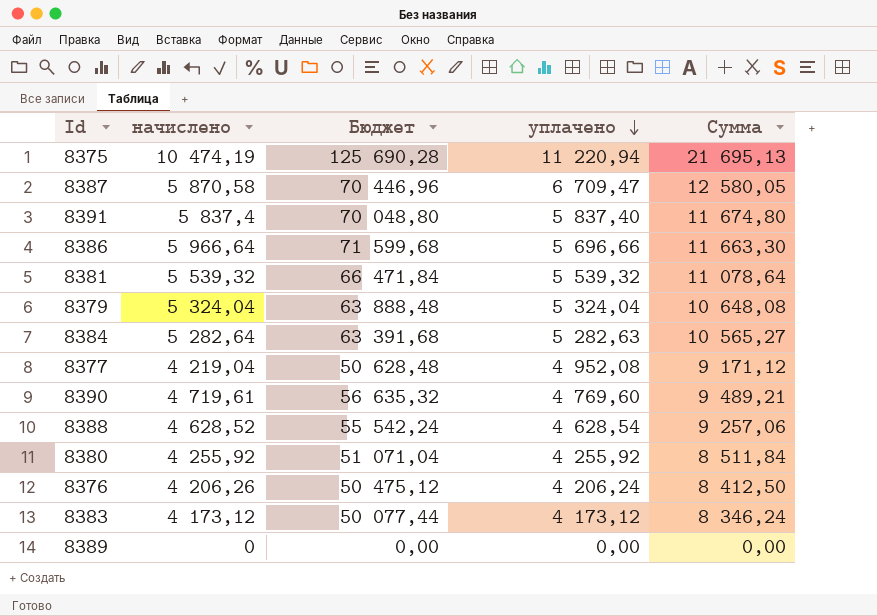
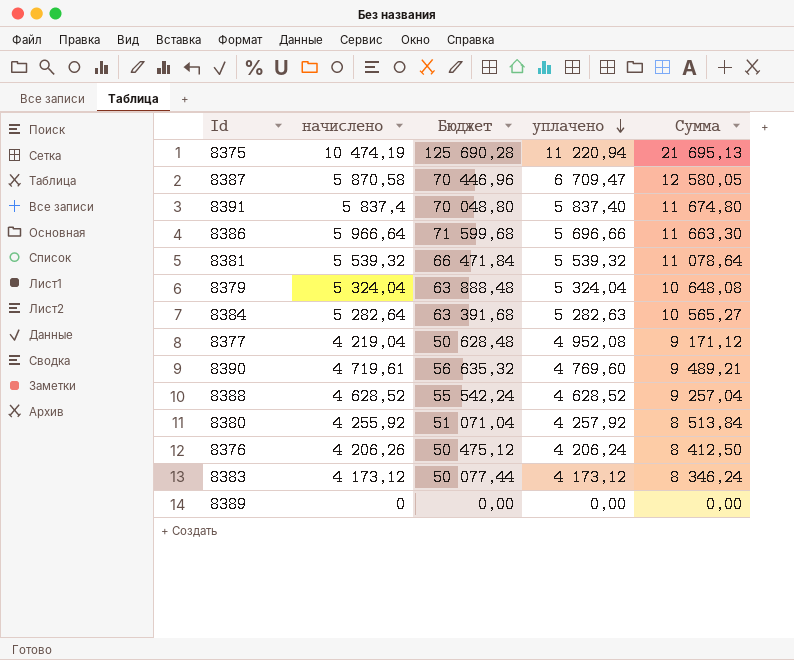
8388 | уплачено: 4 628,54 -> 4 628,52
8388 | Сумма: 9 257,06 -> 9 257,04
8380 | уплачено: 4 255,92 -> 4 257,92
8380 | Сумма: 8 511,84 -> 8 513,84

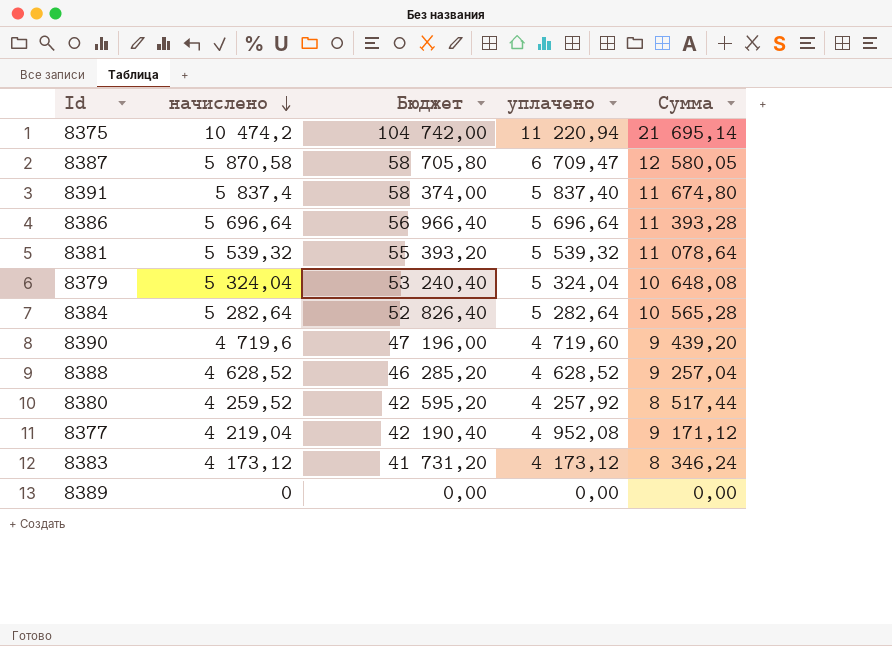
row order: уплачено descending -> начислено descending
column Бюджет | formula: [начислено] * 12 -> [начислено] * 10
row 8376: 4 206,26 | 50 475,12 | 4 206,24 | 8 412,50 -> none
8375 | начислено: 10 474,19 -> 10 474,2
8375 | Сумма: 21 695,13 -> 21 695,14
8386 | начислено: 5 966,64 -> 5 696,64
8386 | уплачено: 5 696,66 -> 5 696,64
8386 | Сумма: 11 663,30 -> 11 393,28
8384 | уплачено: 5 282,63 -> 5 282,64
8384 | Сумма: 10 565,27 -> 10 565,28
8390 | начислено: 4 719,61 -> 4 719,6
8390 | уплачено: 4 769,60 -> 4 719,60
8390 | Сумма: 9 489,21 -> 9 439,20
8380 | начислено: 4 255,92 -> 4 259,52
8380 | Сумма: 8 513,84 -> 8 517,44

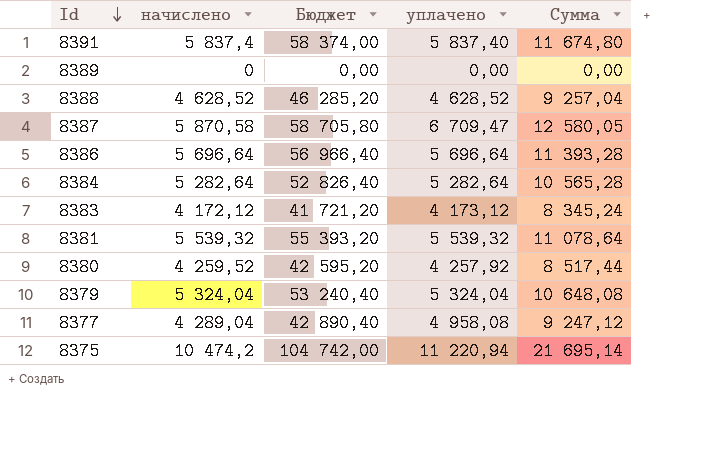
row order: начислено descending -> Id descending
row 8390: 4 719,6 | 47 196,00 | 4 719,60 | 9 439,20 -> none
8383 | начислено: 4 173,12 -> 4 172,12
8383 | Бюджет: 41 731,20 -> 41 721,20
8383 | Сумма: 8 346,24 -> 8 345,24
8377 | начислено: 4 219,04 -> 4 289,04
8377 | Бюджет: 42 190,40 -> 42 890,40
8377 | уплачено: 4 952,08 -> 4 958,08
8377 | Сумма: 9 171,12 -> 9 247,12

